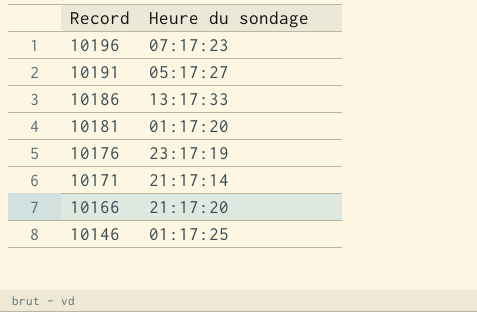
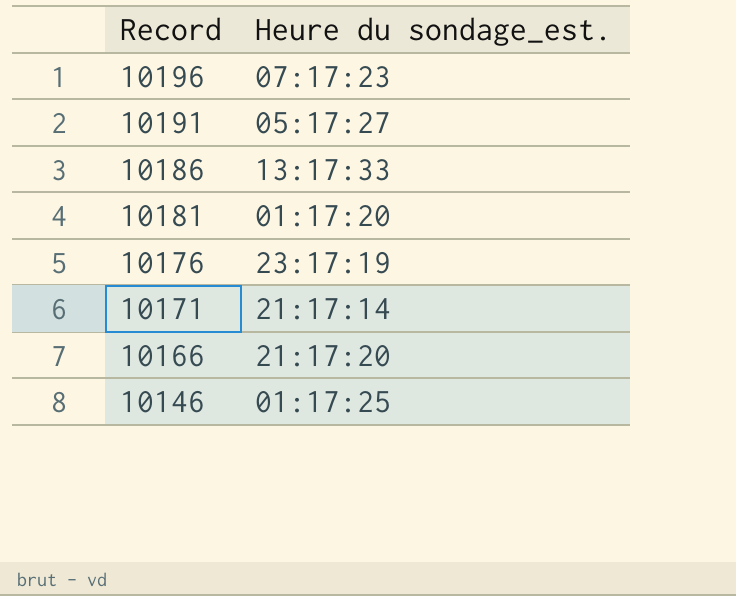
column name: Heure du sondage -> Heure du sondage_est.

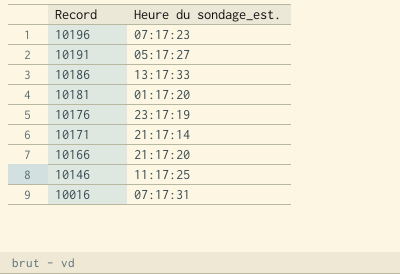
10146 | Heure du sondage_est.: 01:17:25 -> 11:17:25
row 10016: none -> 07:17:31

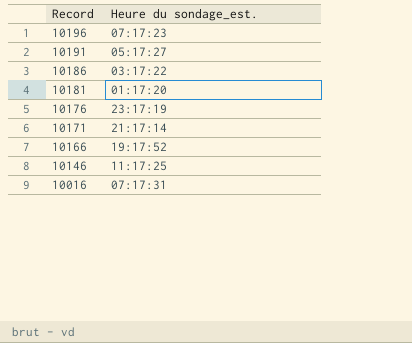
10186 | Heure du sondage_est.: 13:17:33 -> 03:17:22
10166 | Heure du sondage_est.: 21:17:20 -> 19:17:52

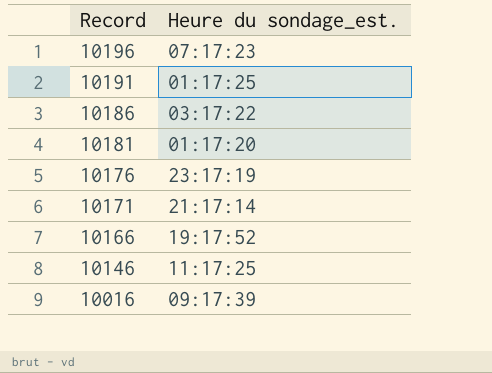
10191 | Heure du sondage_est.: 05:17:27 -> 01:17:25
10016 | Heure du sondage_est.: 07:17:31 -> 09:17:39

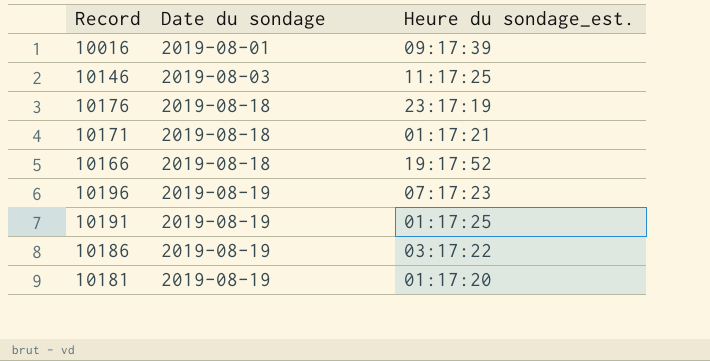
row order: Record descending -> Date du sondage ascending
column Date du sondage | position: none -> 2
10171 | Heure du sondage_est.: 21:17:14 -> 01:17:21

